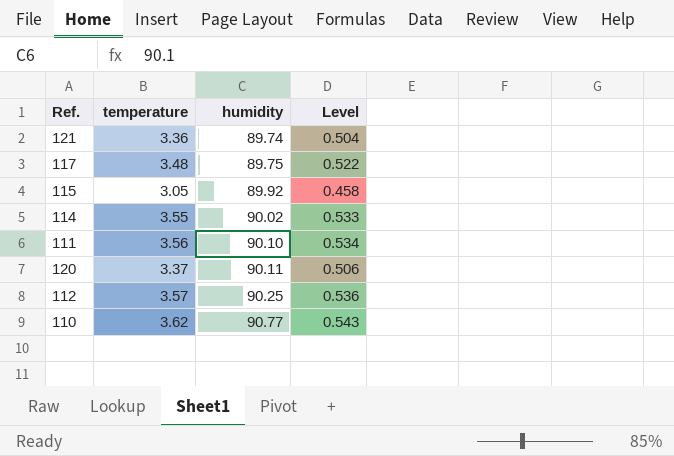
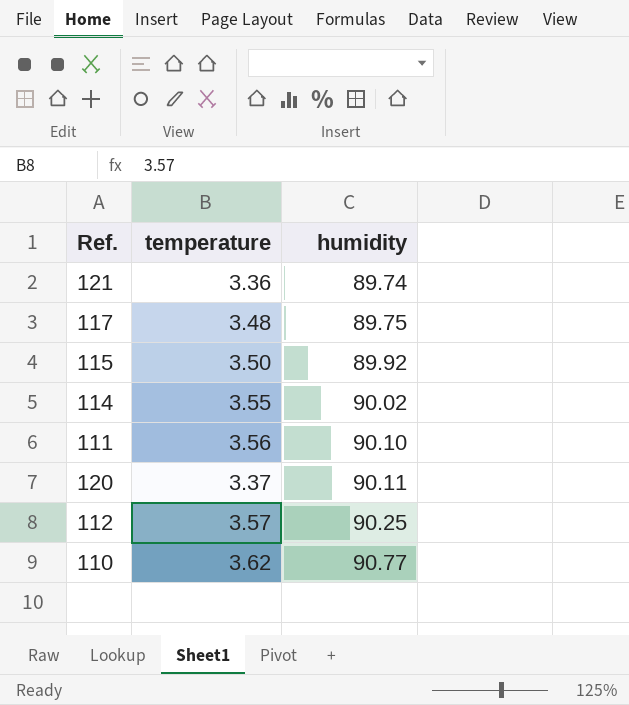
column Level | formula: [temperature] * 0.15 -> none
115 | temperature: 3.05 -> 3.50

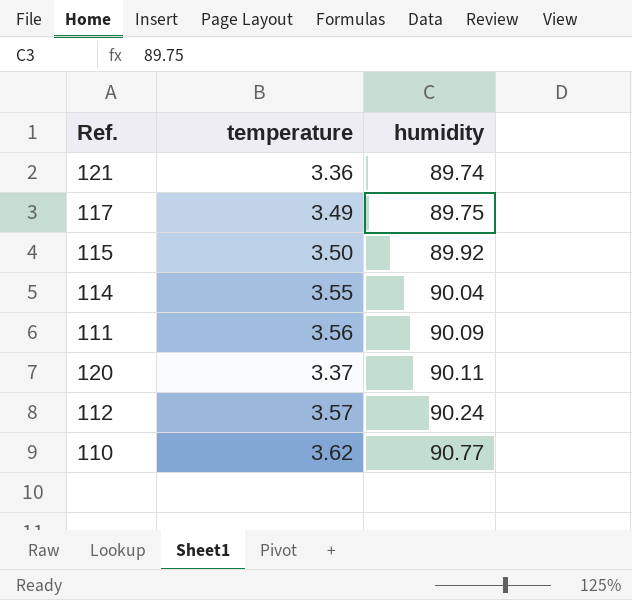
117 | temperature: 3.48 -> 3.49
114 | humidity: 90.02 -> 90.04
111 | humidity: 90.10 -> 90.09
112 | humidity: 90.25 -> 90.24

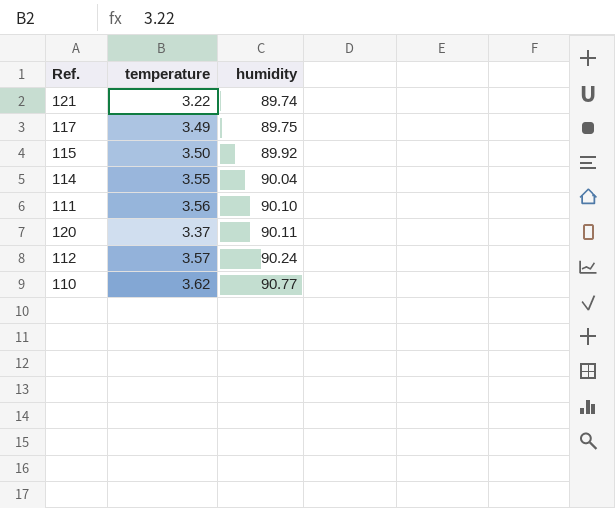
121 | temperature: 3.36 -> 3.22
111 | humidity: 90.09 -> 90.10

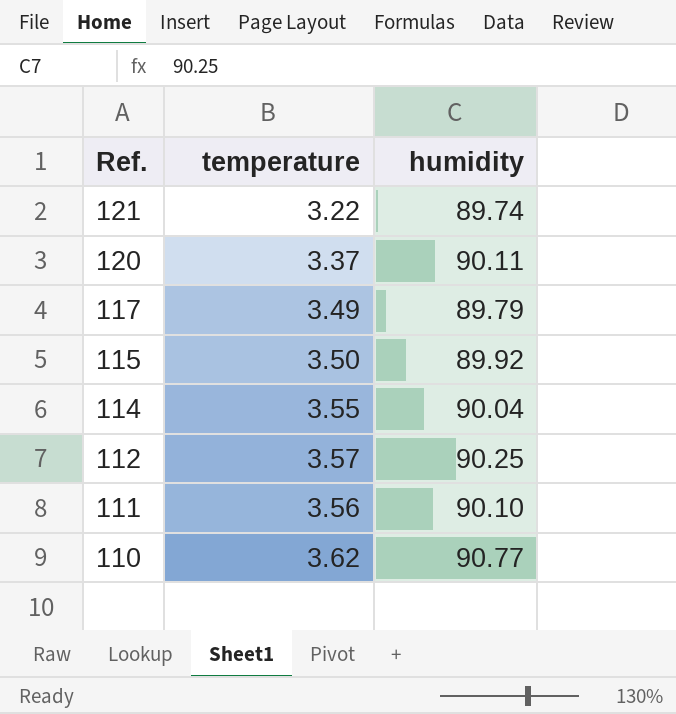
row order: humidity ascending -> Ref. descending
117 | humidity: 89.75 -> 89.79
112 | humidity: 90.24 -> 90.25

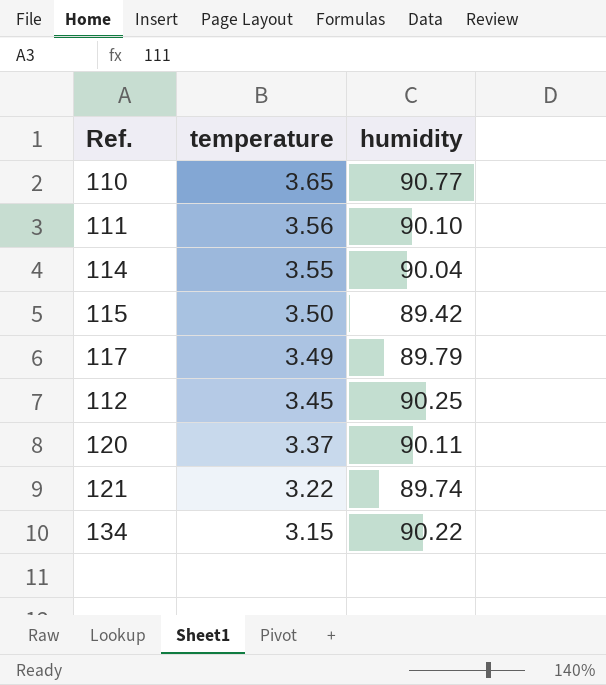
row order: Ref. descending -> temperature descending
110 | temperature: 3.62 -> 3.65
115 | humidity: 89.92 -> 89.42
112 | temperature: 3.57 -> 3.45
row 134: none -> 3.15 | 90.22

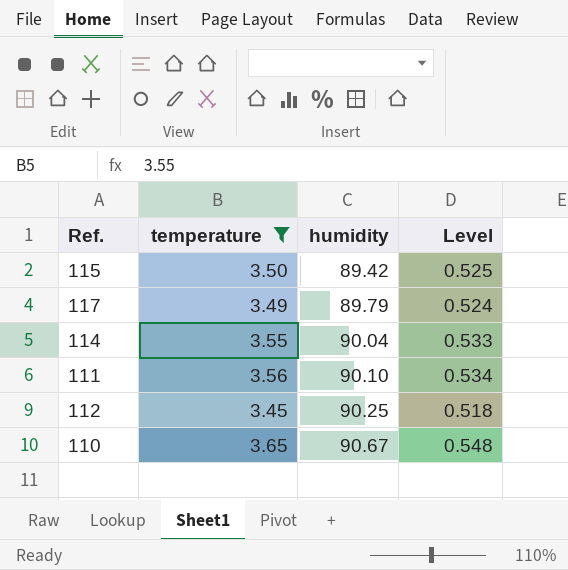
filter: none -> temperature >= 3.45
row order: temperature descending -> humidity ascending
column Level | formula: none -> [temperature] * 0.15
110 | humidity: 90.77 -> 90.67

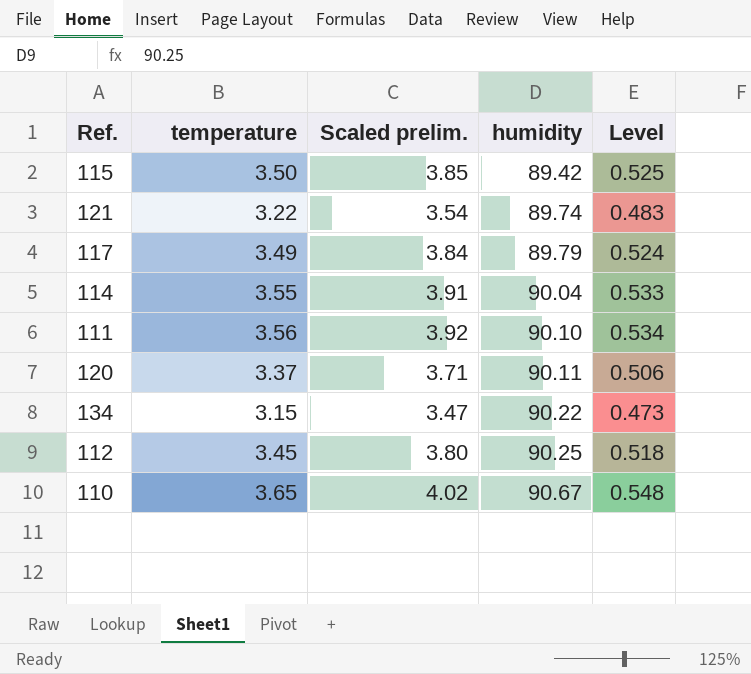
filter: temperature >= 3.45 -> none
column Scaled prelim. | formula: none -> [temperature] * 1.1

